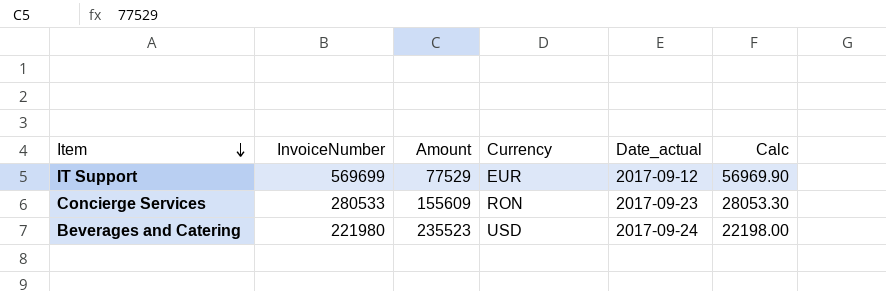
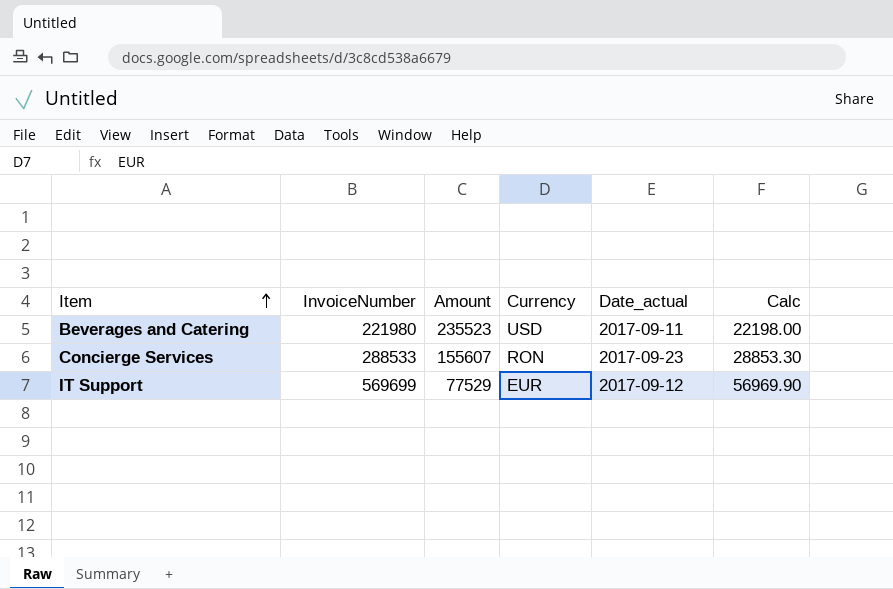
row order: Item descending -> Item ascending
Beverages and Catering | Date_actual: 2017-09-24 -> 2017-09-11
Concierge Services | InvoiceNumber: 280533 -> 288533
Concierge Services | Amount: 155609 -> 155607
Concierge Services | Calc: 28053.30 -> 28853.30

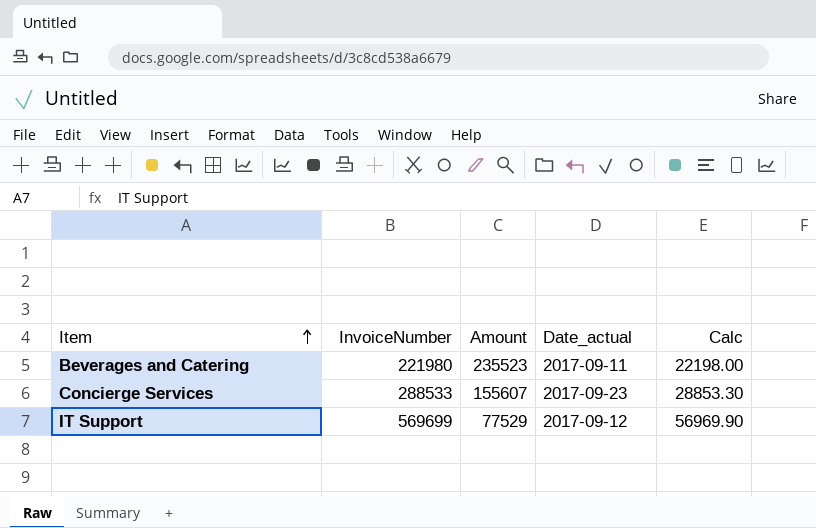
column Currency | position: 4 -> none

